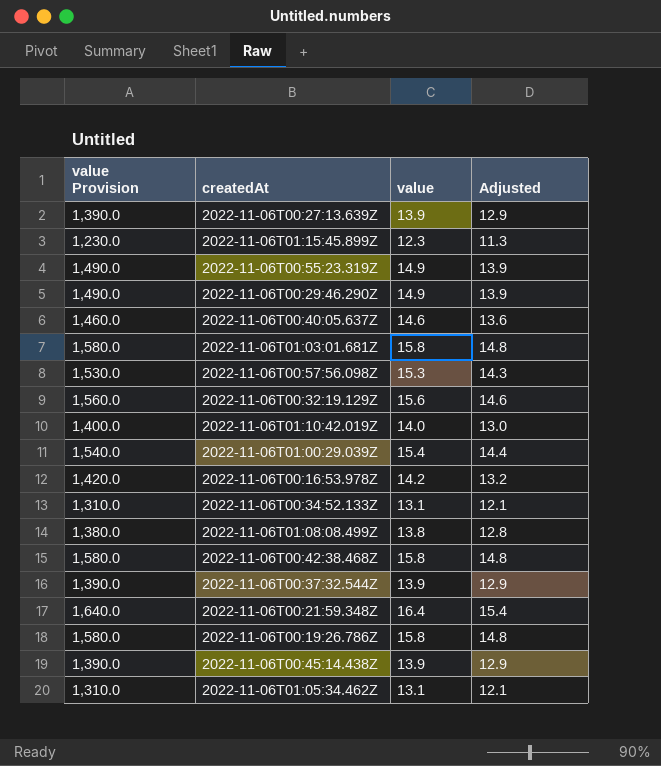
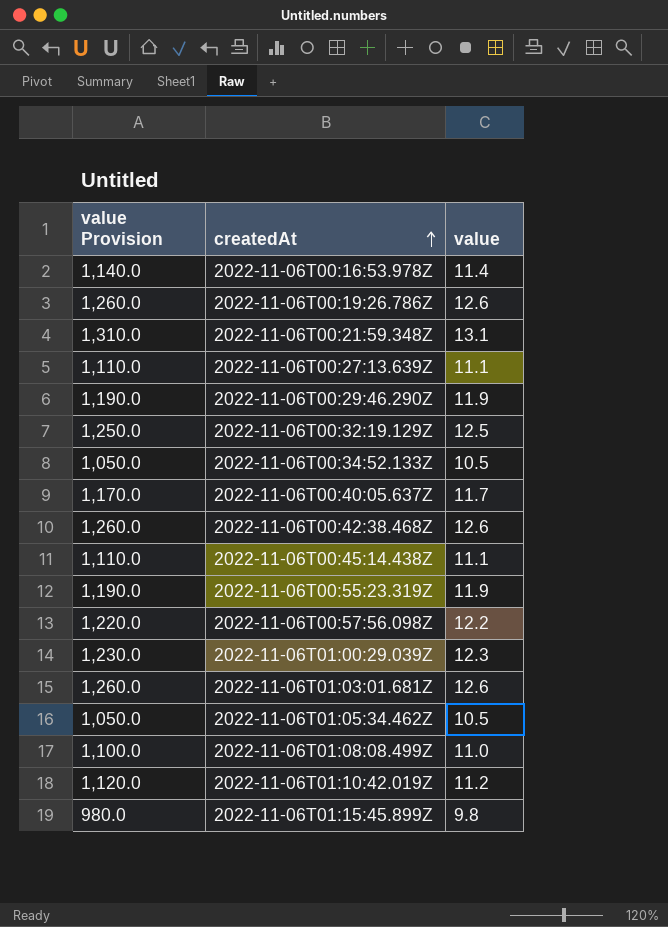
row order: none -> createdAt ascending
column Adjusted | formula: [value] - 1 -> none
row 2022-11-06T00:37:32.544Z: 1,390.0 | 13.9 | 12.9 -> none
2022-11-06T00:16:53.978Z | value Provision: 1,420.0 -> 1,140.0
2022-11-06T00:16:53.978Z | value: 14.2 -> 11.4
2022-11-06T00:19:26.786Z | value Provision: 1,580.0 -> 1,260.0
2022-11-06T00:19:26.786Z | value: 15.8 -> 12.6
2022-11-06T00:21:59.348Z | value Provision: 1,640.0 -> 1,310.0
2022-11-06T00:21:59.348Z | value: 16.4 -> 13.1
2022-11-06T00:27:13.639Z | value Provision: 1,390.0 -> 1,110.0
2022-11-06T00:27:13.639Z | value: 13.9 -> 11.1
2022-11-06T00:29:46.290Z | value Provision: 1,490.0 -> 1,190.0
2022-11-06T00:29:46.290Z | value: 14.9 -> 11.9
2022-11-06T00:32:19.129Z | value Provision: 1,560.0 -> 1,250.0
2022-11-06T00:32:19.129Z | value: 15.6 -> 12.5
2022-11-06T00:34:52.133Z | value Provision: 1,310.0 -> 1,050.0
2022-11-06T00:34:52.133Z | value: 13.1 -> 10.5
2022-11-06T00:40:05.637Z | value Provision: 1,460.0 -> 1,170.0
2022-11-06T00:40:05.637Z | value: 14.6 -> 11.7
2022-11-06T00:42:38.468Z | value Provision: 1,580.0 -> 1,260.0
2022-11-06T00:42:38.468Z | value: 15.8 -> 12.6
2022-11-06T00:45:14.438Z | value Provision: 1,390.0 -> 1,110.0
2022-11-06T00:45:14.438Z | value: 13.9 -> 11.1
2022-11-06T00:55:23.319Z | value Provision: 1,490.0 -> 1,190.0
2022-11-06T00:55:23.319Z | value: 14.9 -> 11.9
2022-11-06T00:57:56.098Z | value Provision: 1,530.0 -> 1,220.0
2022-11-06T00:57:56.098Z | value: 15.3 -> 12.2
2022-11-06T01:00:29.039Z | value Provision: 1,540.0 -> 1,230.0
2022-11-06T01:00:29.039Z | value: 15.4 -> 12.3
2022-11-06T01:03:01.681Z | value Provision: 1,580.0 -> 1,260.0
2022-11-06T01:03:01.681Z | value: 15.8 -> 12.6
2022-11-06T01:05:34.462Z | value Provision: 1,310.0 -> 1,050.0
2022-11-06T01:05:34.462Z | value: 13.1 -> 10.5
2022-11-06T01:08:08.499Z | value Provision: 1,380.0 -> 1,100.0
2022-11-06T01:08:08.499Z | value: 13.8 -> 11.0
2022-11-06T01:10:42.019Z | value Provision: 1,400.0 -> 1,120.0
2022-11-06T01:10:42.019Z | value: 14.0 -> 11.2
2022-11-06T01:15:45.899Z | value Provision: 1,230.0 -> 980.0
2022-11-06T01:15:45.899Z | value: 12.3 -> 9.8

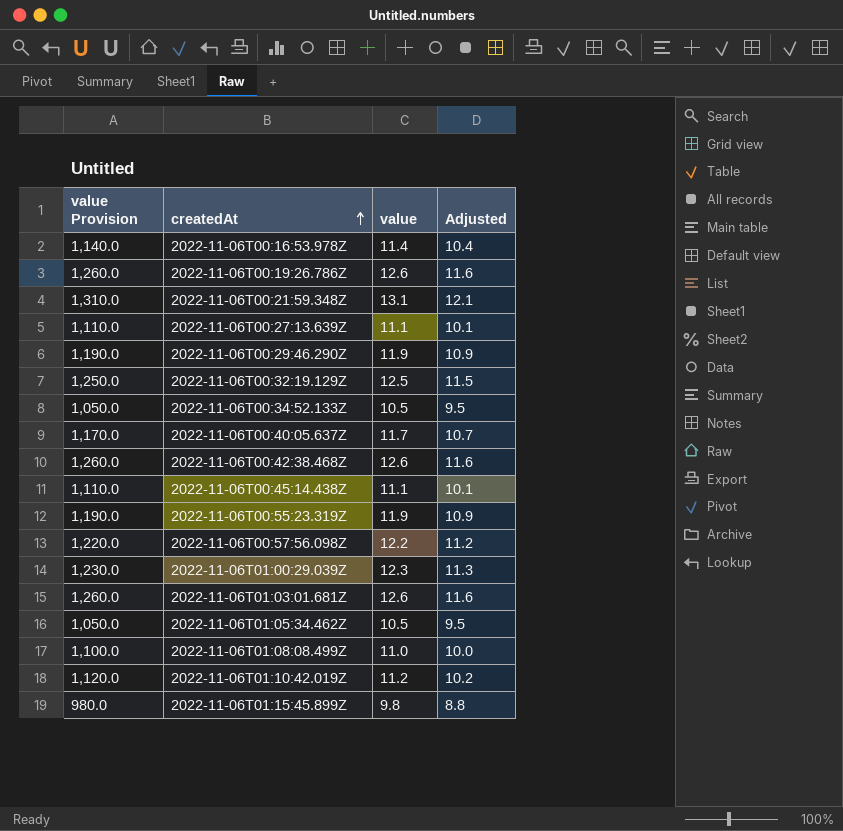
column Adjusted | formula: none -> [value] - 1

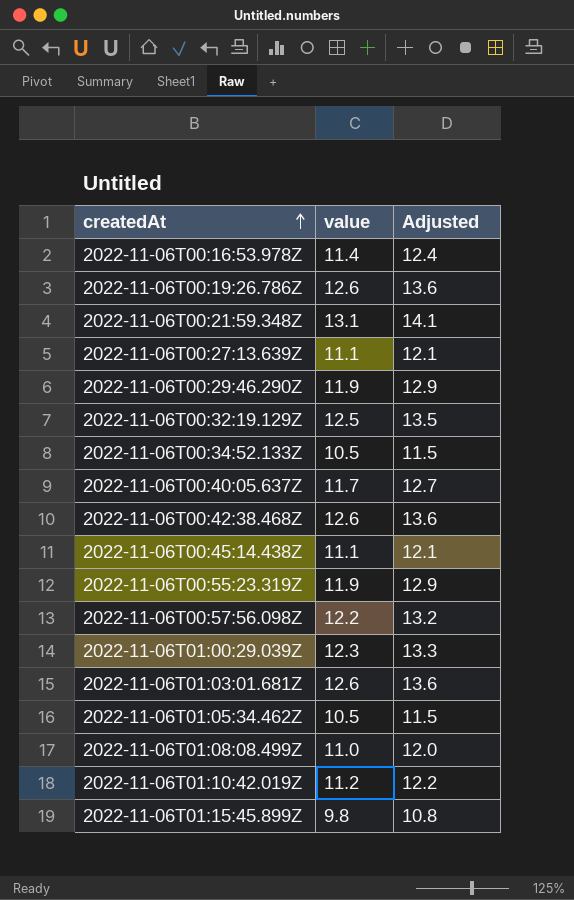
column value Provision | formula: [value] * 100 -> none
column Adjusted | formula: [value] - 1 -> [value] + 1

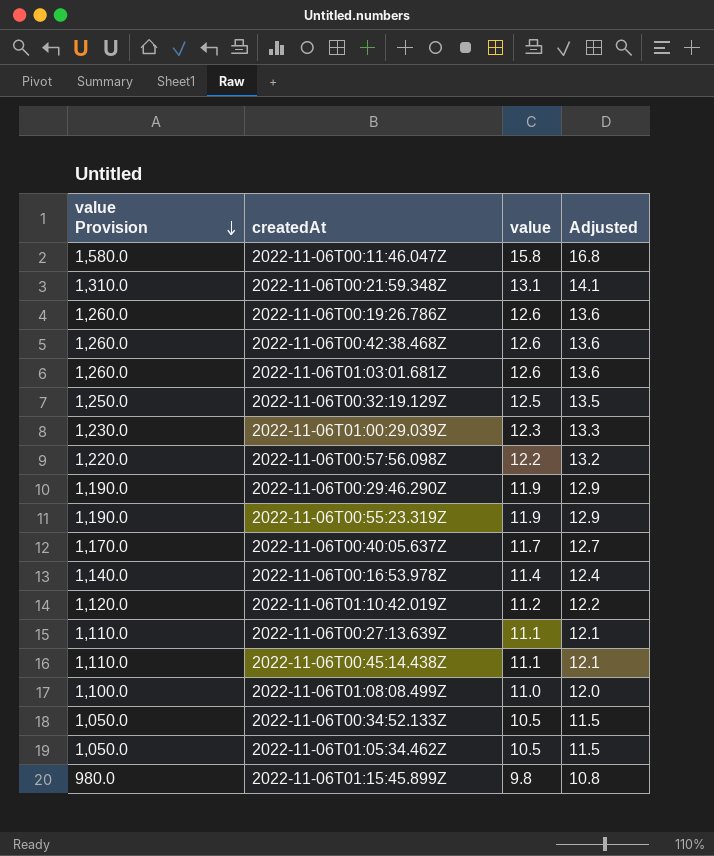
row order: createdAt ascending -> value Provision descending
column value Provision | formula: none -> [value] * 100
row 2022-11-06T00:11:46.047Z: none -> 1,580.0 | 15.8 | 16.8

